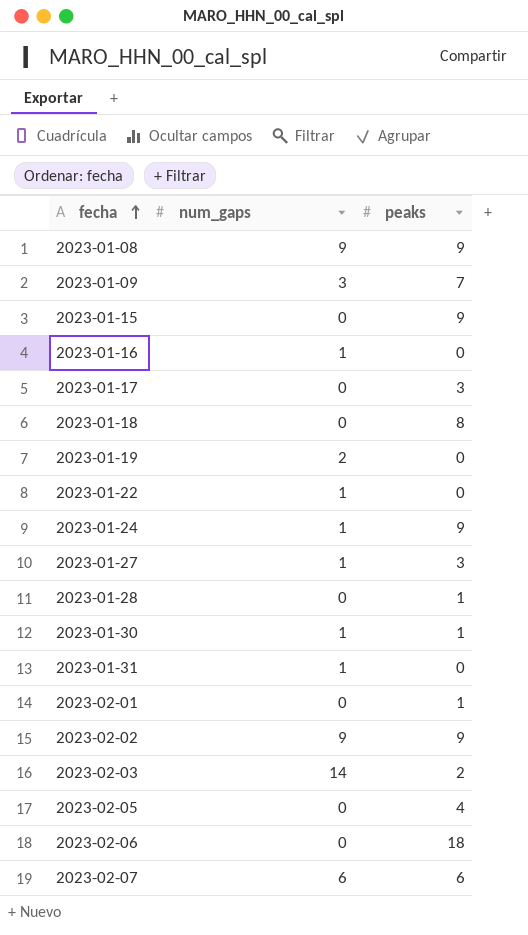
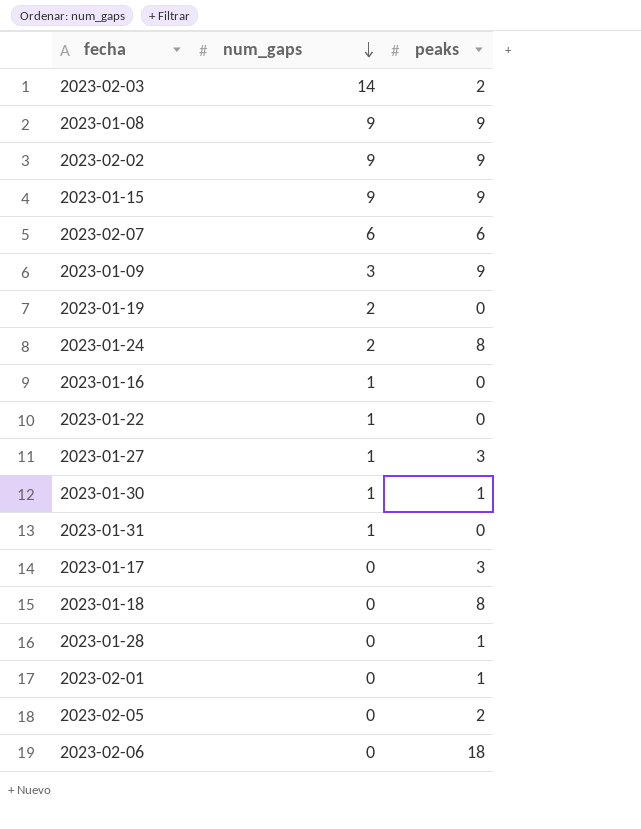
row order: fecha ascending -> num_gaps descending
2023-01-15 | num_gaps: 0 -> 9
2023-01-09 | peaks: 7 -> 9
2023-01-24 | num_gaps: 1 -> 2
2023-01-24 | peaks: 9 -> 8
2023-02-05 | peaks: 4 -> 2

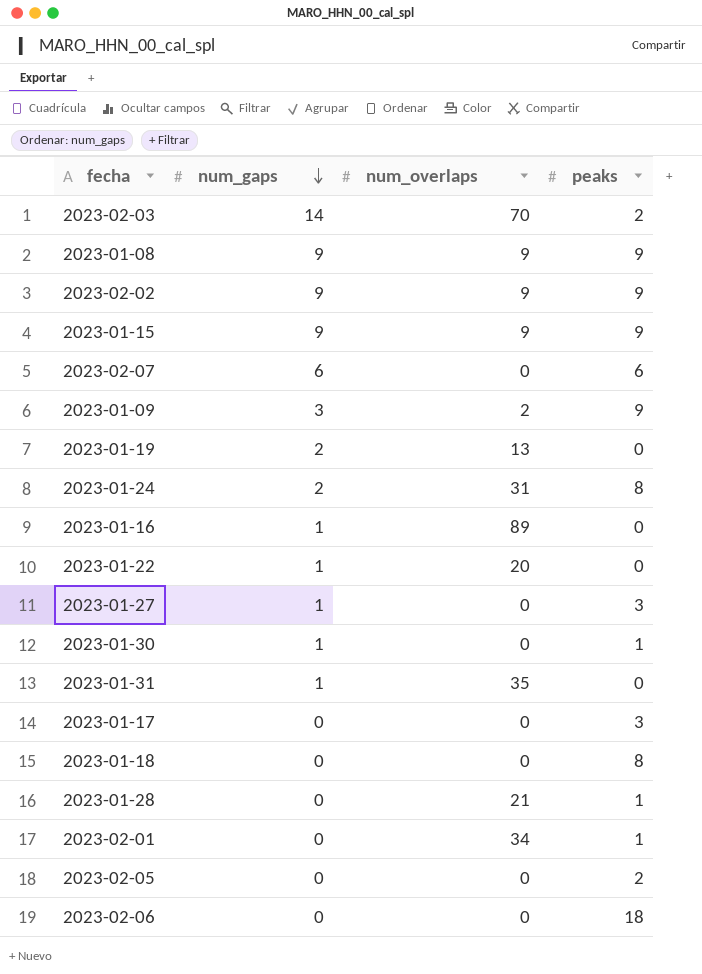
column num_overlaps | position: none -> 3

